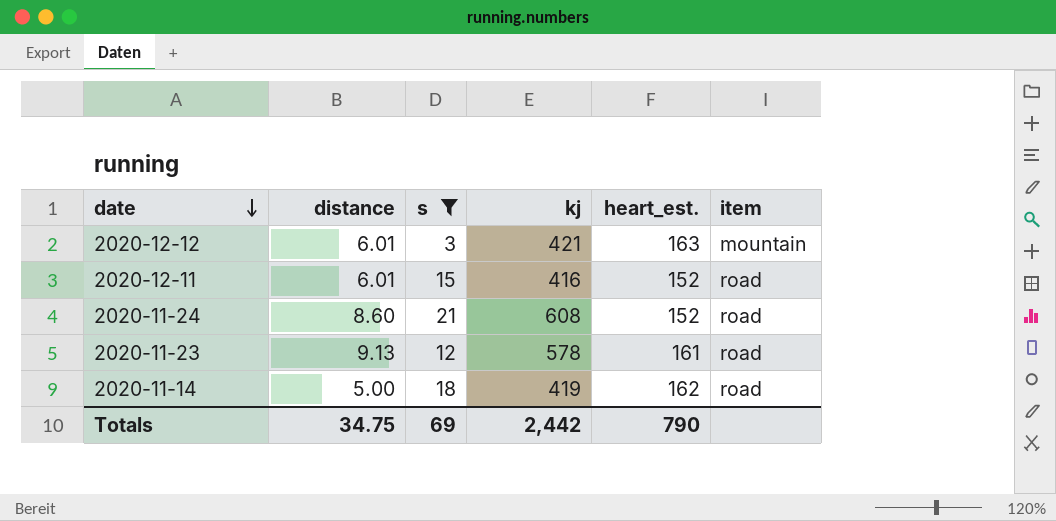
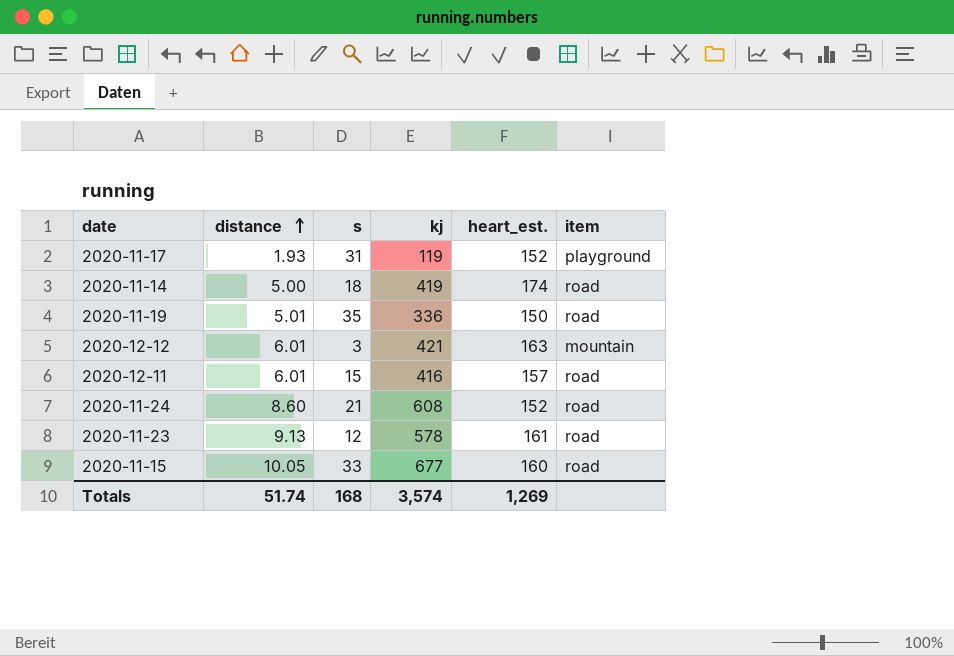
filter: s <= 21 -> none
row order: date descending -> distance ascending
2020-11-14 | heart_est.: 162 -> 174
2020-12-11 | heart_est.: 152 -> 157
Totals | distance: 34.75 -> 51.74
Totals | s: 69 -> 168
Totals | kj: 2,442 -> 3,574
Totals | heart_est.: 790 -> 1,269

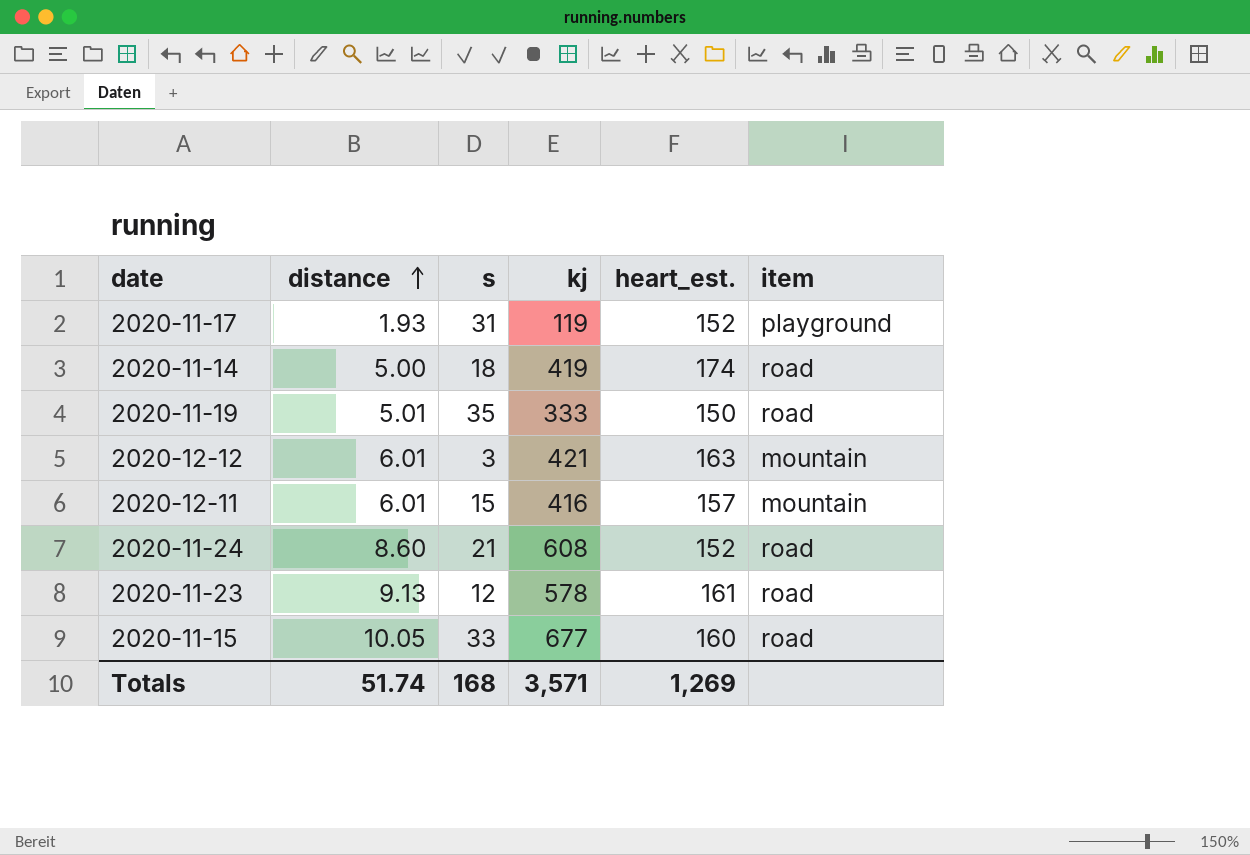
2020-11-19 | kj: 336 -> 333
2020-12-11 | item: road -> mountain
Totals | kj: 3,574 -> 3,571

